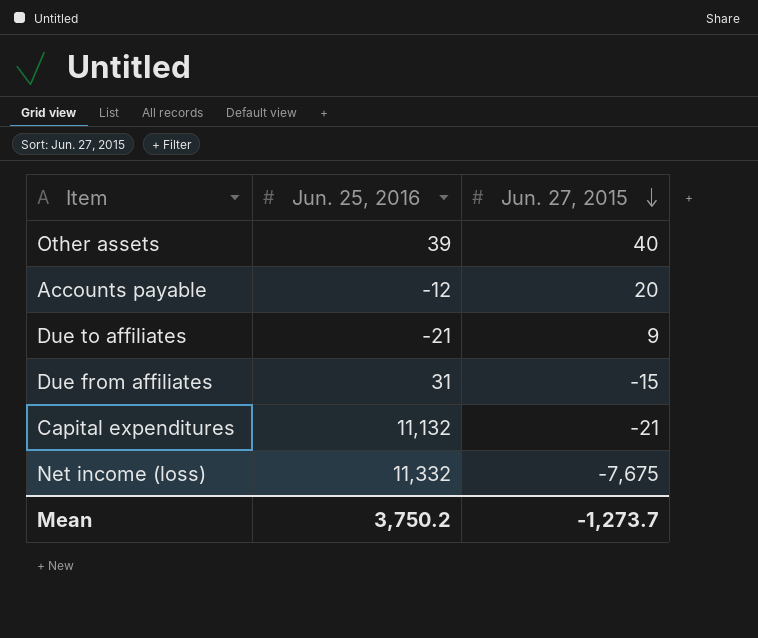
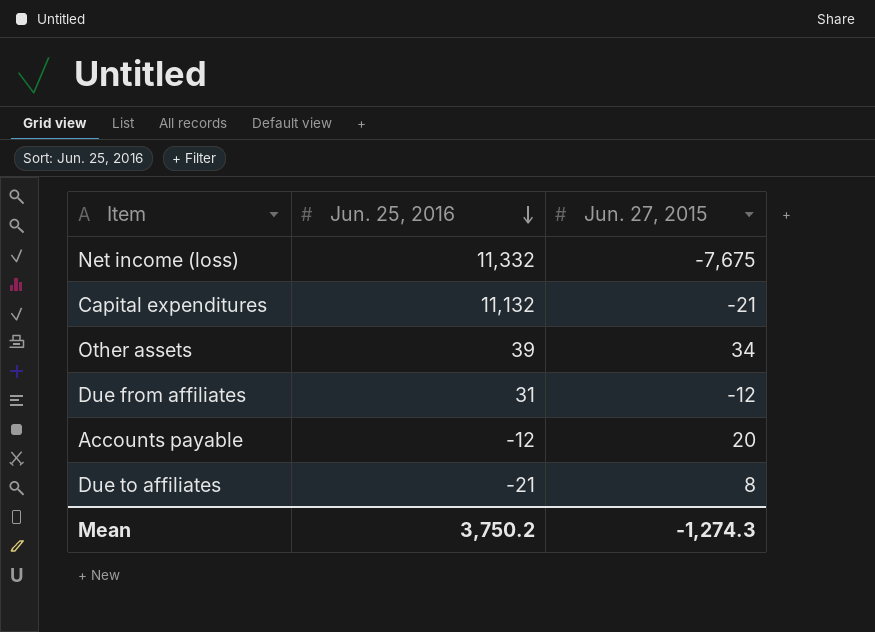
row order: Jun. 27, 2015 descending -> Jun. 25, 2016 descending
Other assets | Jun. 27, 2015: 40 -> 34
Due from affiliates | Jun. 27, 2015: -15 -> -12
Due to affiliates | Jun. 27, 2015: 9 -> 8
Mean | Jun. 27, 2015: -1,273.7 -> -1,274.3

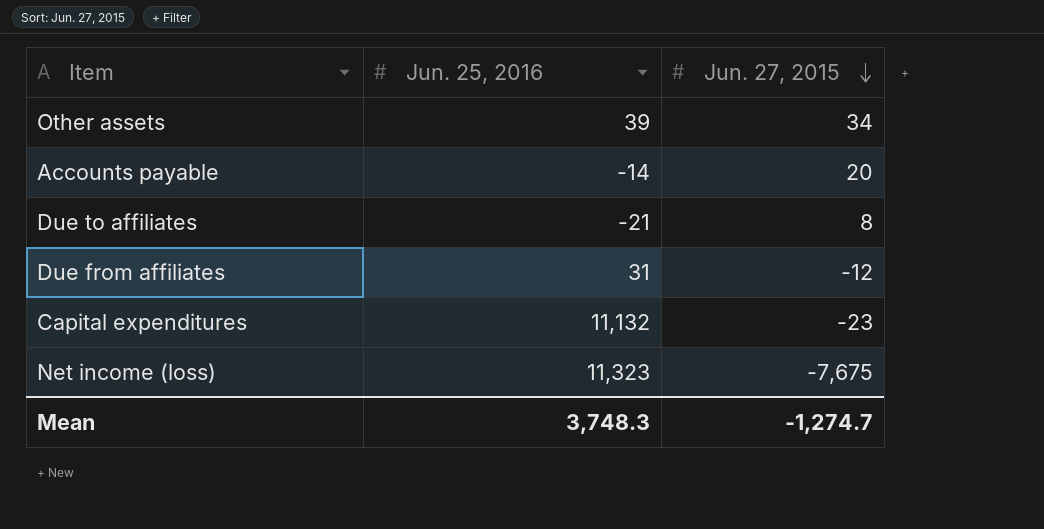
row order: Jun. 25, 2016 descending -> Jun. 27, 2015 descending
Accounts payable | Jun. 25, 2016: -12 -> -14
Capital expenditures | Jun. 27, 2015: -21 -> -23
Net income (loss) | Jun. 25, 2016: 11,332 -> 11,323
Mean | Jun. 25, 2016: 3,750.2 -> 3,748.3
Mean | Jun. 27, 2015: -1,274.3 -> -1,274.7

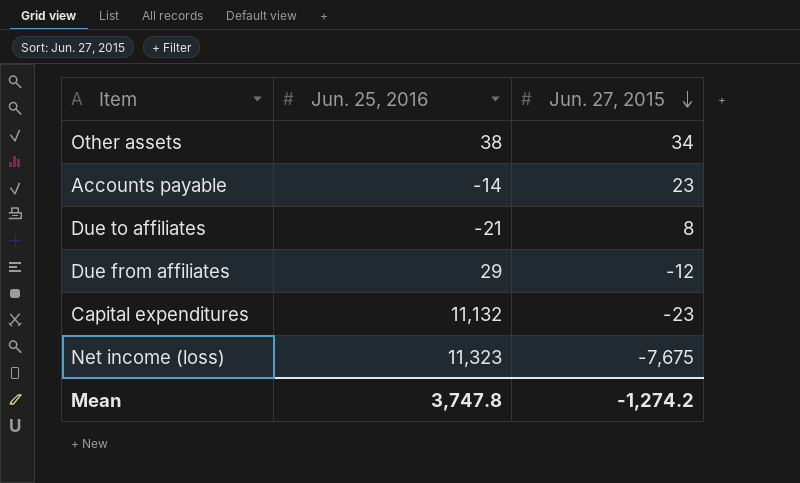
Other assets | Jun. 25, 2016: 39 -> 38
Accounts payable | Jun. 27, 2015: 20 -> 23
Due from affiliates | Jun. 25, 2016: 31 -> 29
Mean | Jun. 25, 2016: 3,748.3 -> 3,747.8
Mean | Jun. 27, 2015: -1,274.7 -> -1,274.2

